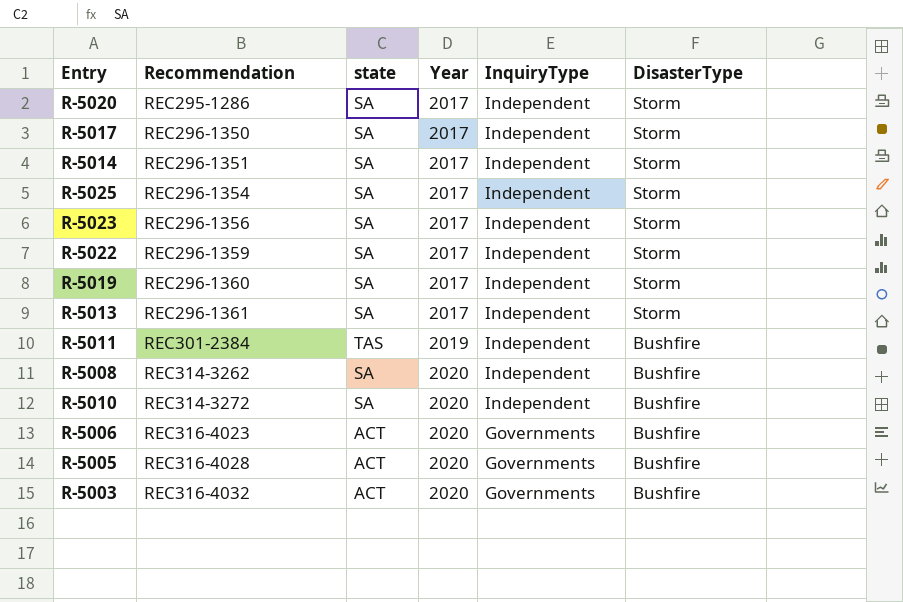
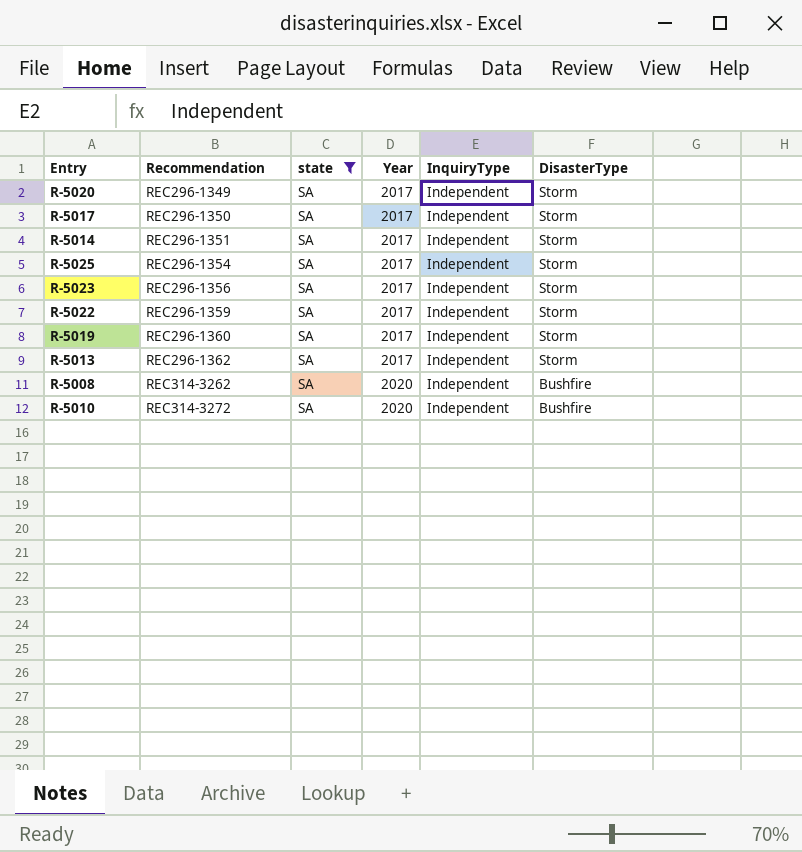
filter: none -> state = SA
R-5020 | Recommendation: REC295-1286 -> REC296-1349
R-5013 | Recommendation: REC296-1361 -> REC296-1362

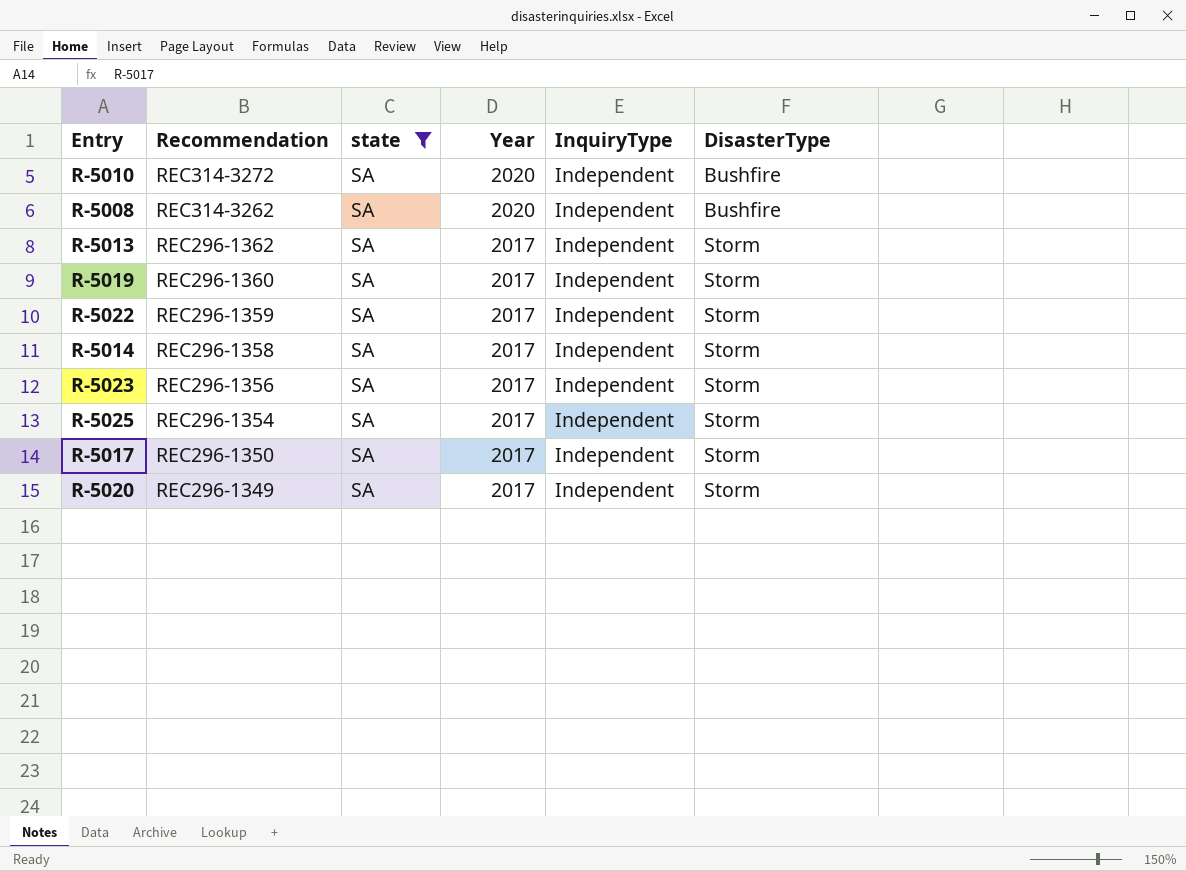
row order: Recommendation ascending -> Recommendation descending
R-5014 | Recommendation: REC296-1351 -> REC296-1358

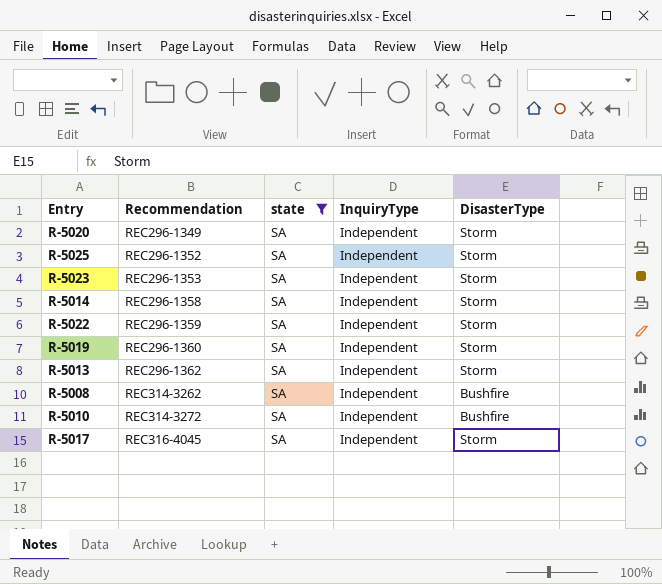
row order: Recommendation descending -> Recommendation ascending
column Year | position: 4 -> none
R-5025 | Recommendation: REC296-1354 -> REC296-1352
R-5023 | Recommendation: REC296-1356 -> REC296-1353
R-5017 | Recommendation: REC296-1350 -> REC316-4045

